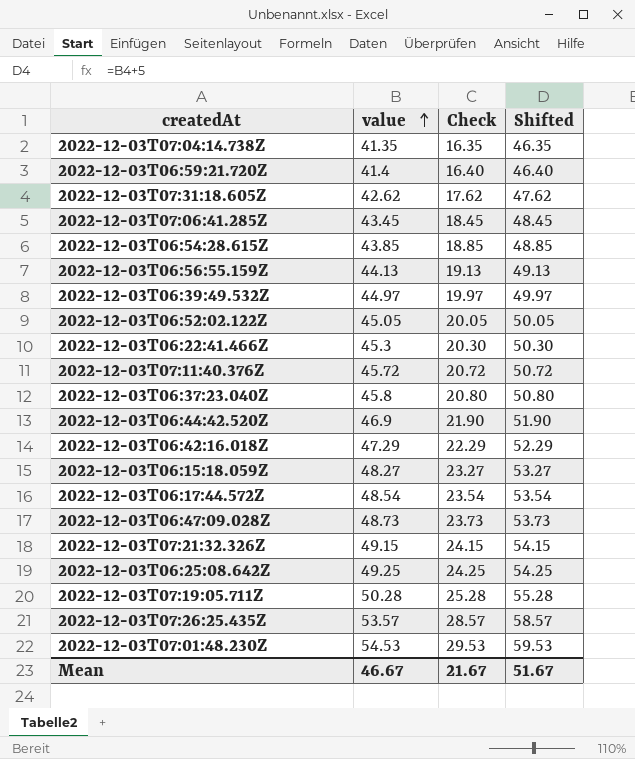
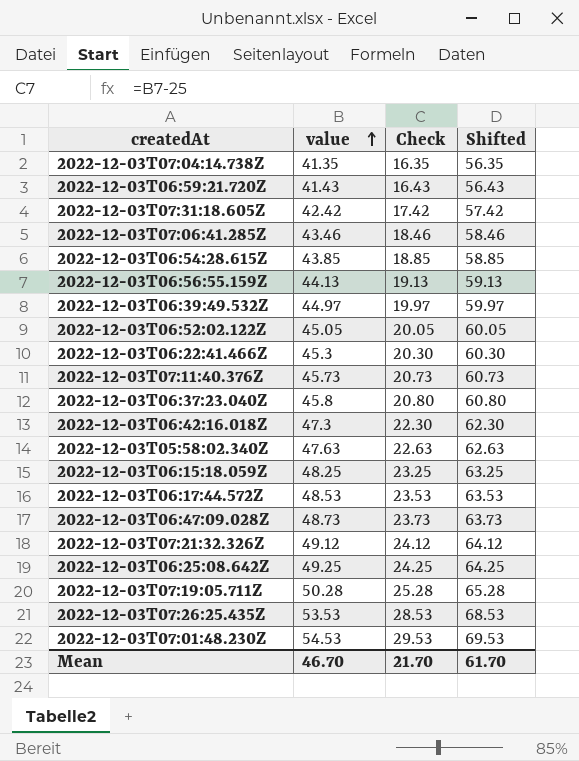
column Shifted | formula: [value] + 5 -> [value] + 15
row 2022-12-03T06:44:42.520Z: 46.9 | 21.90 | 51.90 -> none
2022-12-03T06:59:21.720Z | value: 41.4 -> 41.43
2022-12-03T06:59:21.720Z | Check: 16.40 -> 16.43
2022-12-03T07:31:18.605Z | value: 42.62 -> 42.42
2022-12-03T07:31:18.605Z | Check: 17.62 -> 17.42
2022-12-03T07:06:41.285Z | value: 43.45 -> 43.46
2022-12-03T07:06:41.285Z | Check: 18.45 -> 18.46
2022-12-03T07:11:40.376Z | value: 45.72 -> 45.73
2022-12-03T07:11:40.376Z | Check: 20.72 -> 20.73
2022-12-03T06:42:16.018Z | value: 47.29 -> 47.3
2022-12-03T06:42:16.018Z | Check: 22.29 -> 22.30
row 2022-12-03T05:58:02.340Z: none -> 47.63 | 22.63 | 62.63
2022-12-03T06:15:18.059Z | value: 48.27 -> 48.25
2022-12-03T06:15:18.059Z | Check: 23.27 -> 23.25
2022-12-03T06:17:44.572Z | value: 48.54 -> 48.53
2022-12-03T06:17:44.572Z | Check: 23.54 -> 23.53
2022-12-03T07:21:32.326Z | value: 49.15 -> 49.12
2022-12-03T07:21:32.326Z | Check: 24.15 -> 24.12
2022-12-03T07:26:25.435Z | value: 53.57 -> 53.53
2022-12-03T07:26:25.435Z | Check: 28.57 -> 28.53
Mean | value: 46.67 -> 46.70
Mean | Check: 21.67 -> 21.70
Mean | Shifted: 51.67 -> 61.70

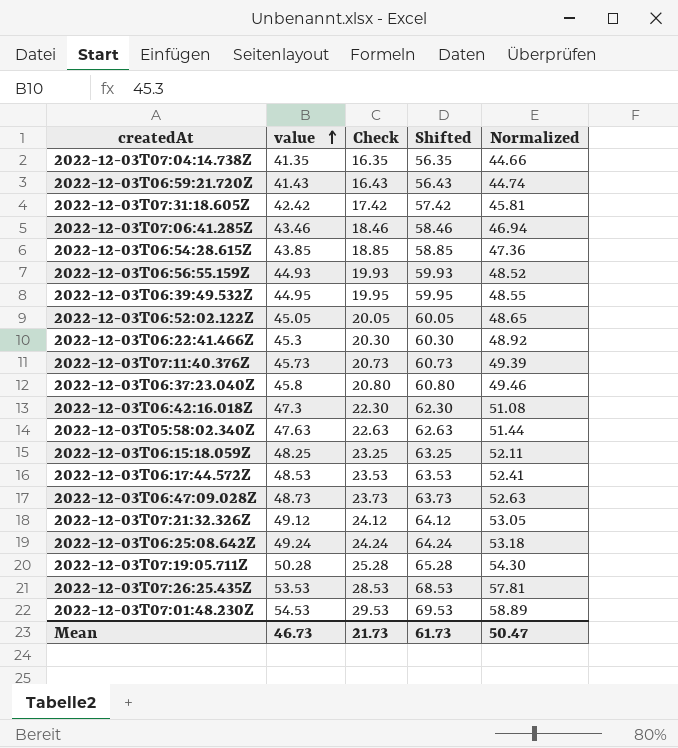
column Normalized | formula: none -> [value] * 1.08
2022-12-03T06:56:55.159Z | value: 44.13 -> 44.93
2022-12-03T06:56:55.159Z | Check: 19.13 -> 19.93
2022-12-03T06:56:55.159Z | Shifted: 59.13 -> 59.93
2022-12-03T06:39:49.532Z | value: 44.97 -> 44.95
2022-12-03T06:39:49.532Z | Check: 19.97 -> 19.95
2022-12-03T06:39:49.532Z | Shifted: 59.97 -> 59.95
2022-12-03T06:25:08.642Z | value: 49.25 -> 49.24
2022-12-03T06:25:08.642Z | Check: 24.25 -> 24.24
2022-12-03T06:25:08.642Z | Shifted: 64.25 -> 64.24
Mean | value: 46.70 -> 46.73
Mean | Check: 21.70 -> 21.73
Mean | Shifted: 61.70 -> 61.73

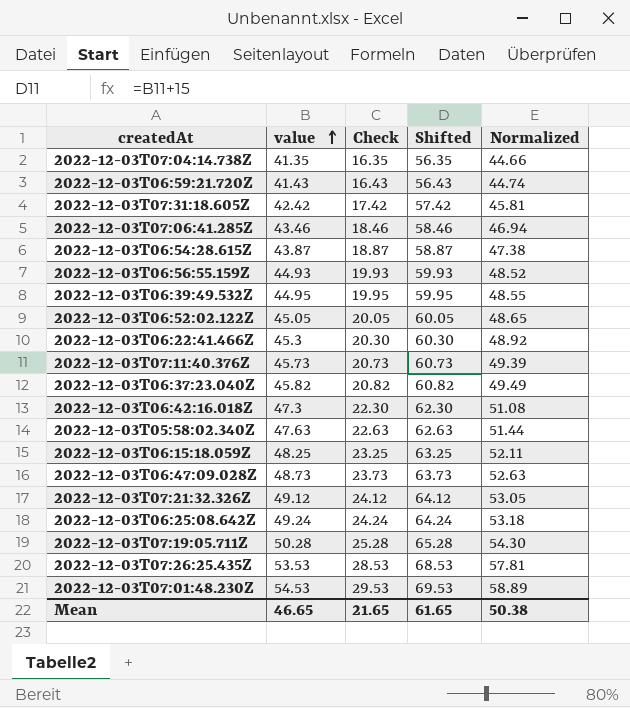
row 2022-12-03T06:17:44.572Z: 48.53 | 23.53 | 63.53 | 52.41 -> none
2022-12-03T06:54:28.615Z | value: 43.85 -> 43.87
2022-12-03T06:54:28.615Z | Check: 18.85 -> 18.87
2022-12-03T06:54:28.615Z | Shifted: 58.85 -> 58.87
2022-12-03T06:54:28.615Z | Normalized: 47.36 -> 47.38
2022-12-03T06:37:23.040Z | value: 45.8 -> 45.82
2022-12-03T06:37:23.040Z | Check: 20.80 -> 20.82
2022-12-03T06:37:23.040Z | Shifted: 60.80 -> 60.82
2022-12-03T06:37:23.040Z | Normalized: 49.46 -> 49.49
Mean | value: 46.73 -> 46.65
Mean | Check: 21.73 -> 21.65
Mean | Shifted: 61.73 -> 61.65
Mean | Normalized: 50.47 -> 50.38

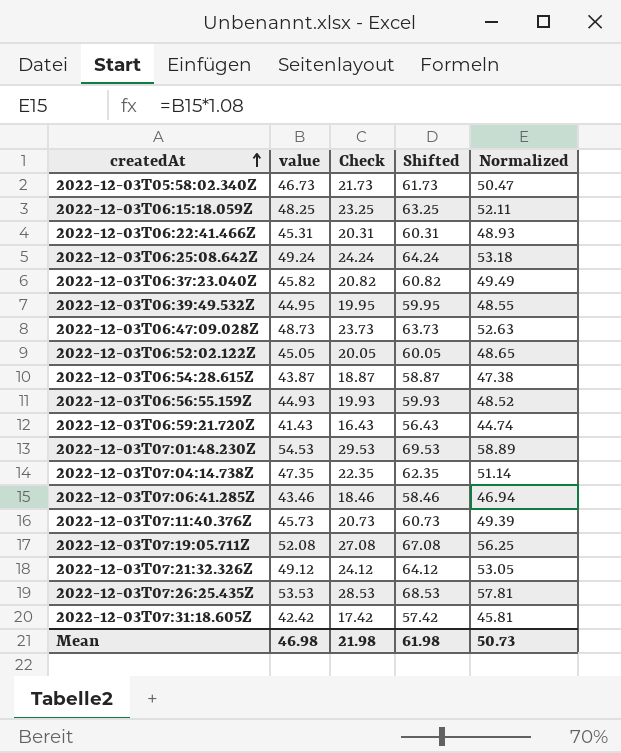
row order: value ascending -> createdAt ascending
row 2022-12-03T06:42:16.018Z: 47.3 | 22.30 | 62.30 | 51.08 -> none
2022-12-03T05:58:02.340Z | value: 47.63 -> 46.73
2022-12-03T05:58:02.340Z | Check: 22.63 -> 21.73
2022-12-03T05:58:02.340Z | Shifted: 62.63 -> 61.73
2022-12-03T05:58:02.340Z | Normalized: 51.44 -> 50.47
2022-12-03T06:22:41.466Z | value: 45.3 -> 45.31
2022-12-03T06:22:41.466Z | Check: 20.30 -> 20.31
2022-12-03T06:22:41.466Z | Shifted: 60.30 -> 60.31
2022-12-03T06:22:41.466Z | Normalized: 48.92 -> 48.93
2022-12-03T07:04:14.738Z | value: 41.35 -> 47.35
2022-12-03T07:04:14.738Z | Check: 16.35 -> 22.35
2022-12-03T07:04:14.738Z | Shifted: 56.35 -> 62.35
2022-12-03T07:04:14.738Z | Normalized: 44.66 -> 51.14
2022-12-03T07:19:05.711Z | value: 50.28 -> 52.08
2022-12-03T07:19:05.711Z | Check: 25.28 -> 27.08
2022-12-03T07:19:05.711Z | Shifted: 65.28 -> 67.08
2022-12-03T07:19:05.711Z | Normalized: 54.30 -> 56.25
Mean | value: 46.65 -> 46.98
Mean | Check: 21.65 -> 21.98
Mean | Shifted: 61.65 -> 61.98
Mean | Normalized: 50.38 -> 50.73

